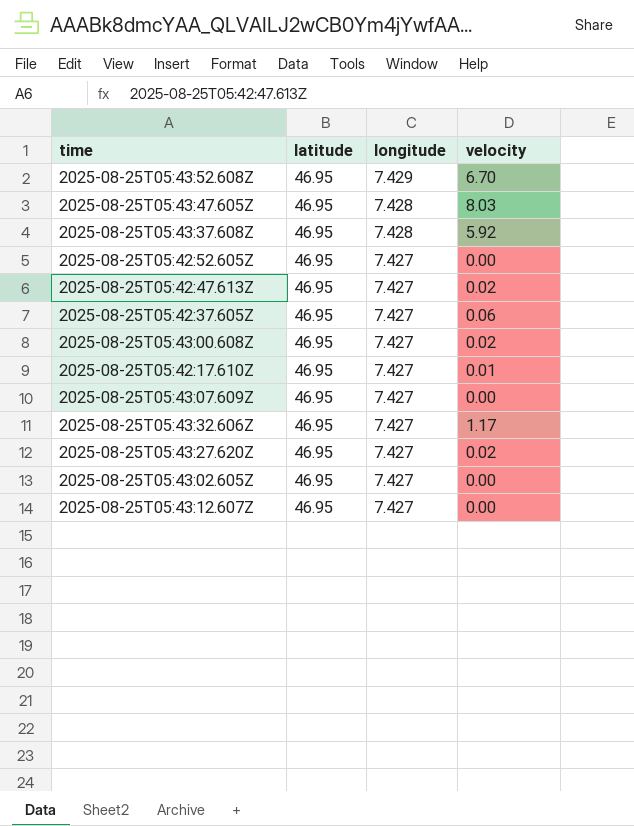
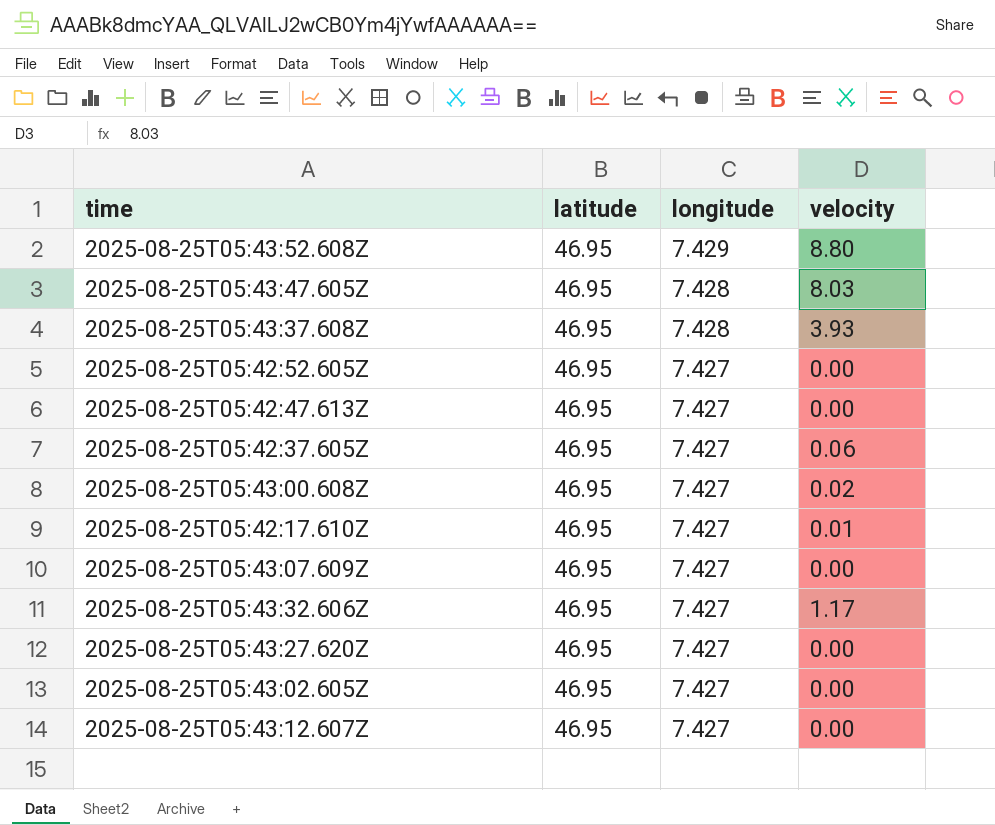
2025-08-25T05:43:52.608Z | velocity: 6.70 -> 8.80
2025-08-25T05:43:37.608Z | velocity: 5.92 -> 3.93
2025-08-25T05:42:47.613Z | velocity: 0.02 -> 0.00
2025-08-25T05:43:27.620Z | velocity: 0.02 -> 0.00

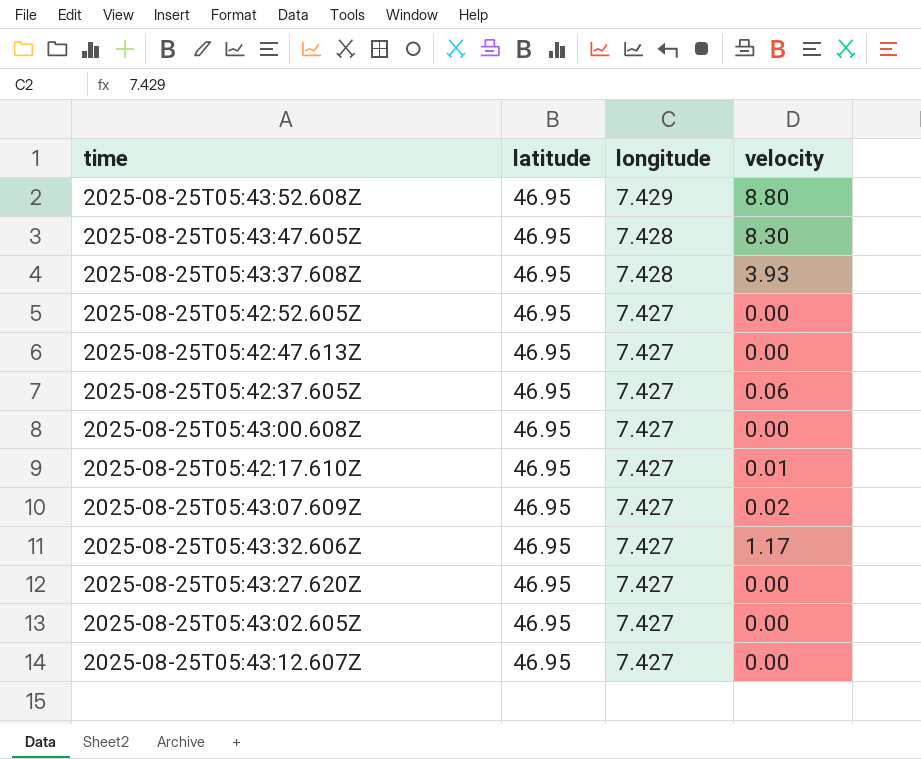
2025-08-25T05:43:47.605Z | velocity: 8.03 -> 8.30
2025-08-25T05:43:00.608Z | velocity: 0.02 -> 0.00
2025-08-25T05:43:07.609Z | velocity: 0.00 -> 0.02

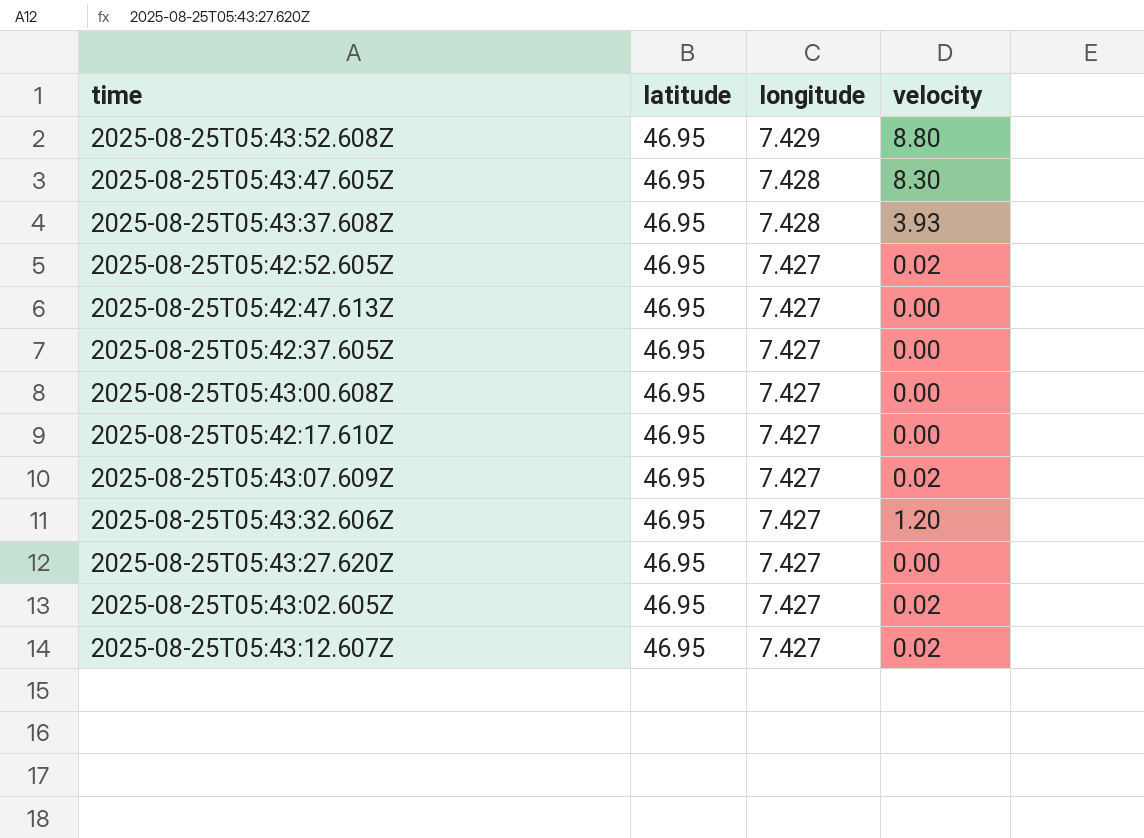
2025-08-25T05:42:52.605Z | velocity: 0.00 -> 0.02
2025-08-25T05:42:37.605Z | velocity: 0.06 -> 0.00
2025-08-25T05:42:17.610Z | velocity: 0.01 -> 0.00
2025-08-25T05:43:32.606Z | velocity: 1.17 -> 1.20
2025-08-25T05:43:02.605Z | velocity: 0.00 -> 0.02
2025-08-25T05:43:12.607Z | velocity: 0.00 -> 0.02

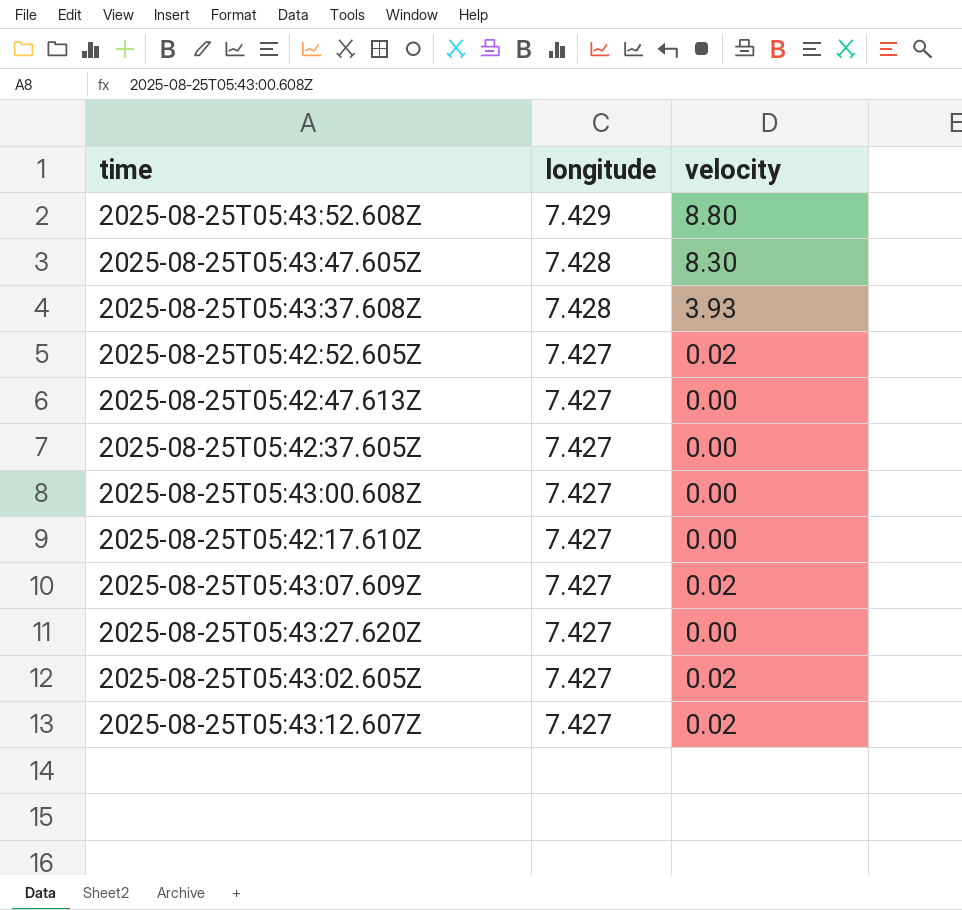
column latitude | position: 2 -> none
row 2025-08-25T05:43:32.606Z: 46.95 | 7.427 | 1.20 -> none

